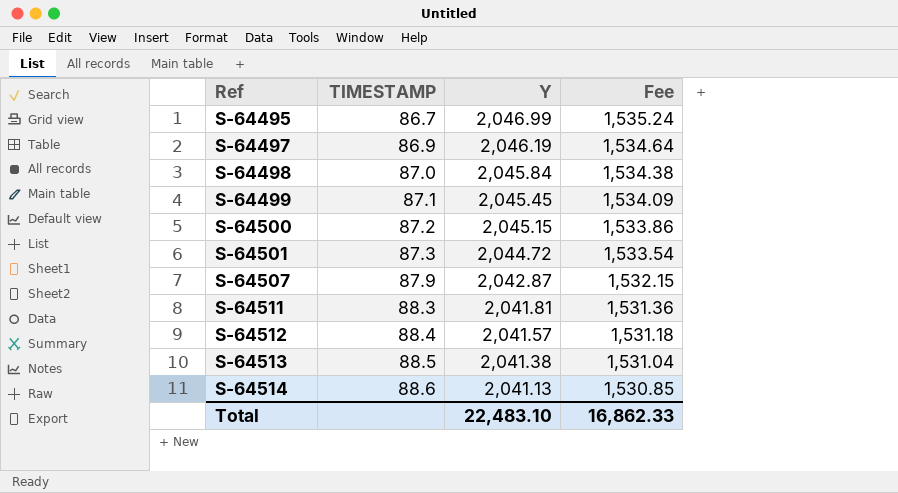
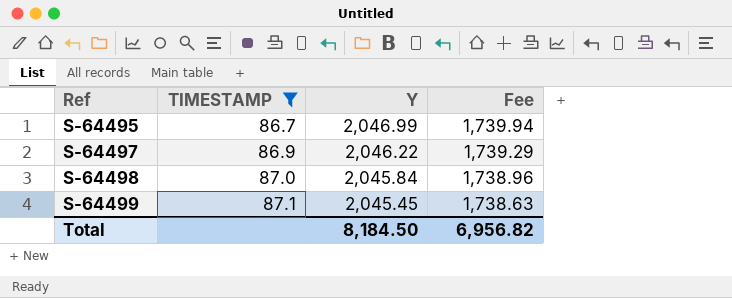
filter: none -> TIMESTAMP <= 87.1
column Fee | formula: [Y] * 0.75 -> [Y] * 0.85
S-64497 | Y: 2,046.19 -> 2,046.22
Total | Y: 22,483.10 -> 8,184.50
Total | Fee: 16,862.33 -> 6,956.82

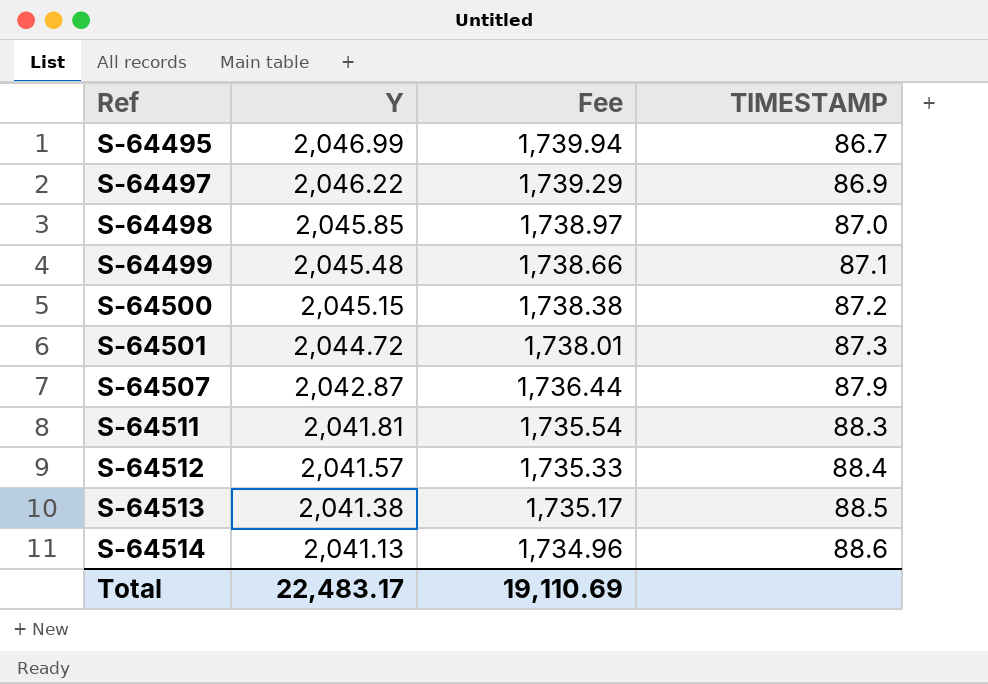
filter: TIMESTAMP <= 87.1 -> none
column TIMESTAMP | position: 2 -> 4
S-64498 | Y: 2,045.84 -> 2,045.85
S-64498 | Fee: 1,738.96 -> 1,738.97
S-64499 | Y: 2,045.45 -> 2,045.48
S-64499 | Fee: 1,738.63 -> 1,738.66
Total | Y: 8,184.50 -> 22,483.17
Total | Fee: 6,956.82 -> 19,110.69

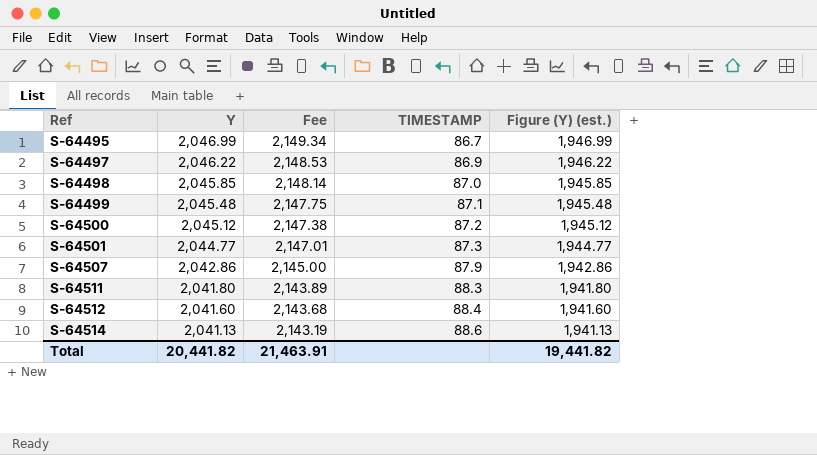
column Fee | formula: [Y] * 0.85 -> [Y] * 1.05
column Figure (Y) (est.) | formula: none -> [Y] - 100
row S-64513: 2,041.38 | 1,735.17 | 88.5 -> none
S-64500 | Y: 2,045.15 -> 2,045.12
S-64501 | Y: 2,044.72 -> 2,044.77
S-64507 | Y: 2,042.87 -> 2,042.86
S-64511 | Y: 2,041.81 -> 2,041.80
S-64512 | Y: 2,041.57 -> 2,041.60
Total | Y: 22,483.17 -> 20,441.82
Total | Fee: 19,110.69 -> 21,463.91

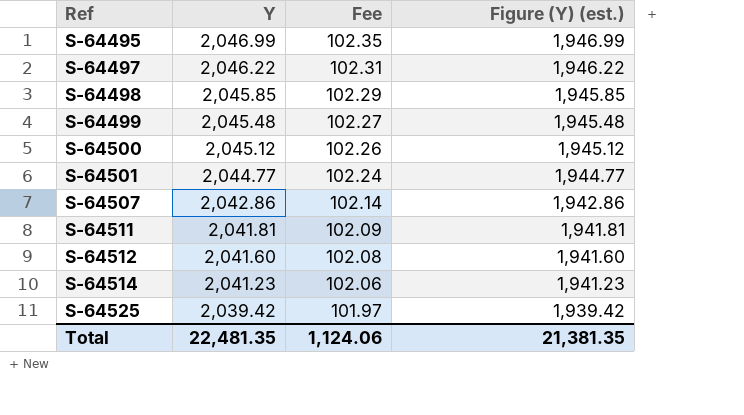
column TIMESTAMP | position: 4 -> none
column Fee | formula: [Y] * 1.05 -> [Y] * 0.05
S-64511 | Y: 2,041.80 -> 2,041.81
S-64511 | Figure (Y) (est.): 1,941.80 -> 1,941.81
S-64514 | Y: 2,041.13 -> 2,041.23
S-64514 | Figure (Y) (est.): 1,941.13 -> 1,941.23
row S-64525: none -> 2,039.42 | 101.97 | 1,939.42
Total | Y: 20,441.82 -> 22,481.35
Total | Fee: 21,463.91 -> 1,124.06
Total | Figure (Y) (est.): 19,441.82 -> 21,381.35

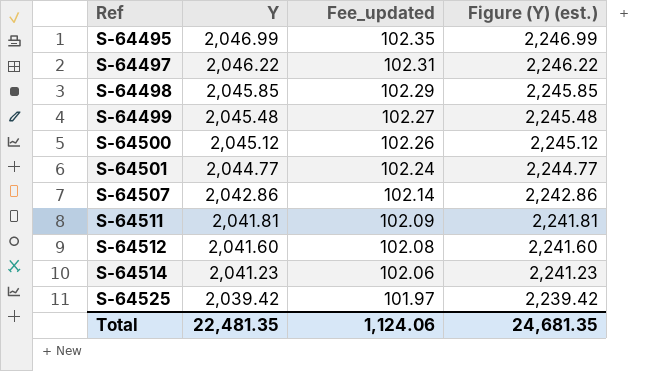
column name: Fee -> Fee_updated
column Figure (Y) (est.) | formula: [Y] - 100 -> [Y] + 200
Total | Figure (Y) (est.): 21,381.35 -> 24,681.35

